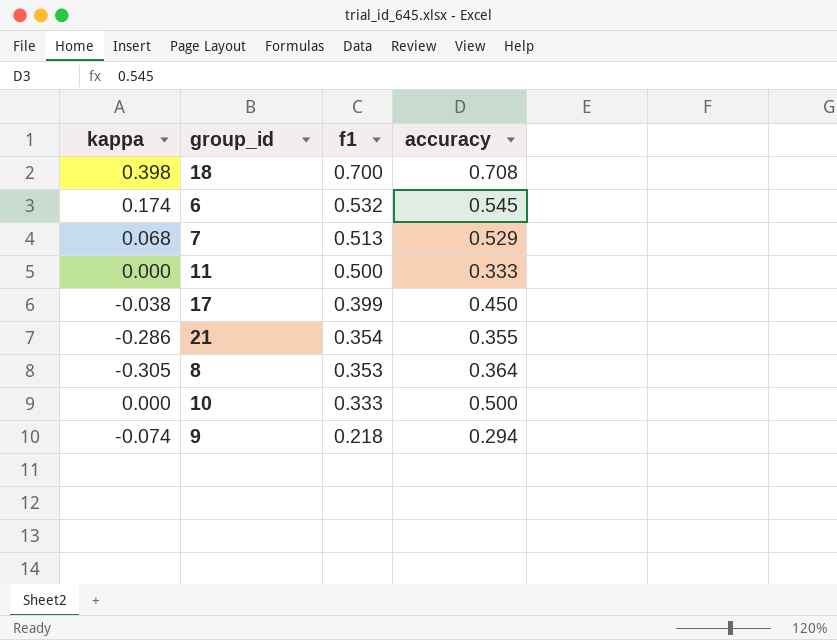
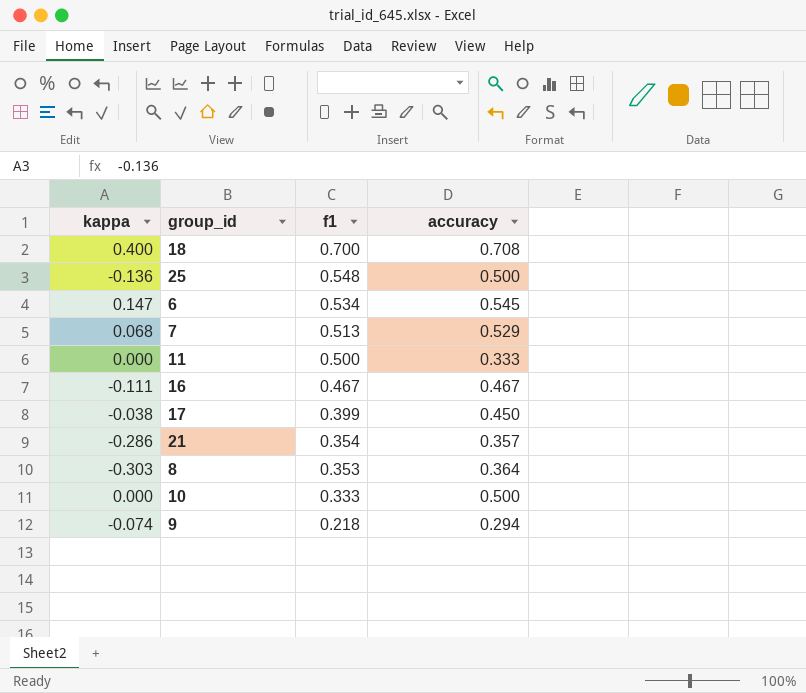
18 | kappa: 0.398 -> 0.400
row 25: none -> -0.136 | 0.548 | 0.500
6 | kappa: 0.174 -> 0.147
6 | f1: 0.532 -> 0.534
row 16: none -> -0.111 | 0.467 | 0.467
21 | accuracy: 0.355 -> 0.357
8 | kappa: -0.305 -> -0.303

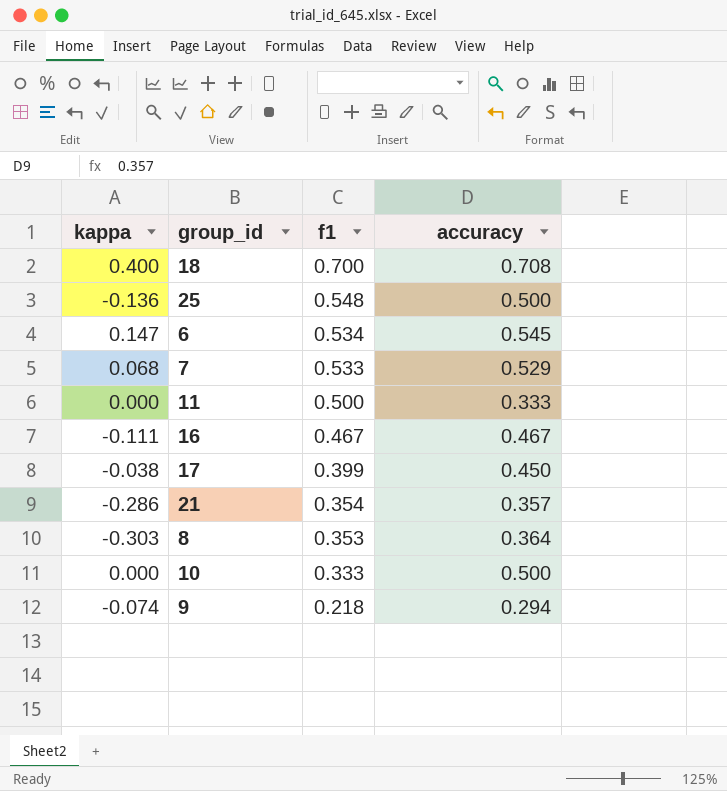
7 | f1: 0.513 -> 0.533

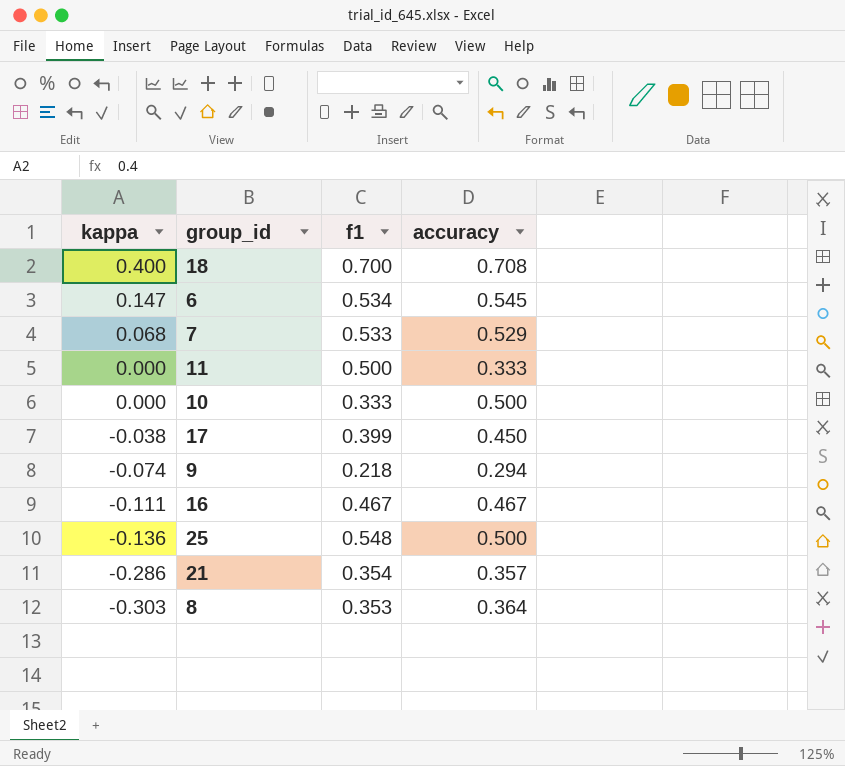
row order: f1 descending -> kappa descending

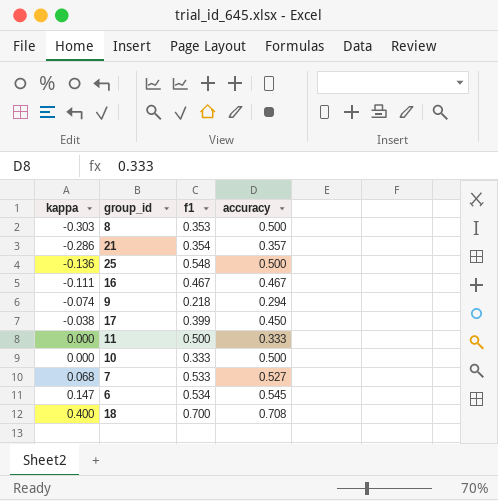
row order: kappa descending -> kappa ascending
8 | accuracy: 0.364 -> 0.500
7 | accuracy: 0.529 -> 0.527

